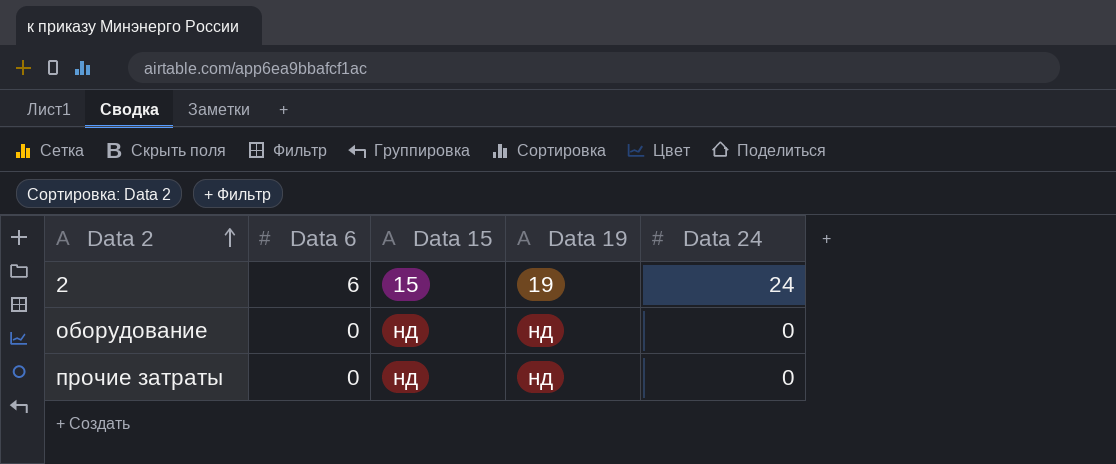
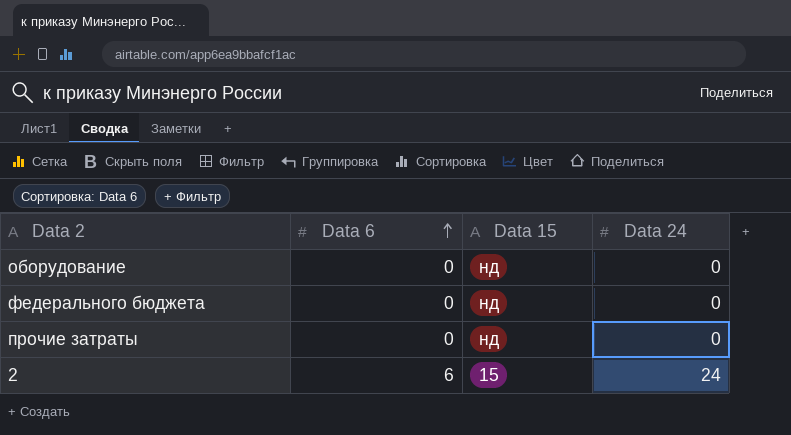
row order: Data 2 ascending -> Data 6 ascending
column Data 19 | position: 4 -> none
row федерального бюджета: none -> 0 | нд | 0

